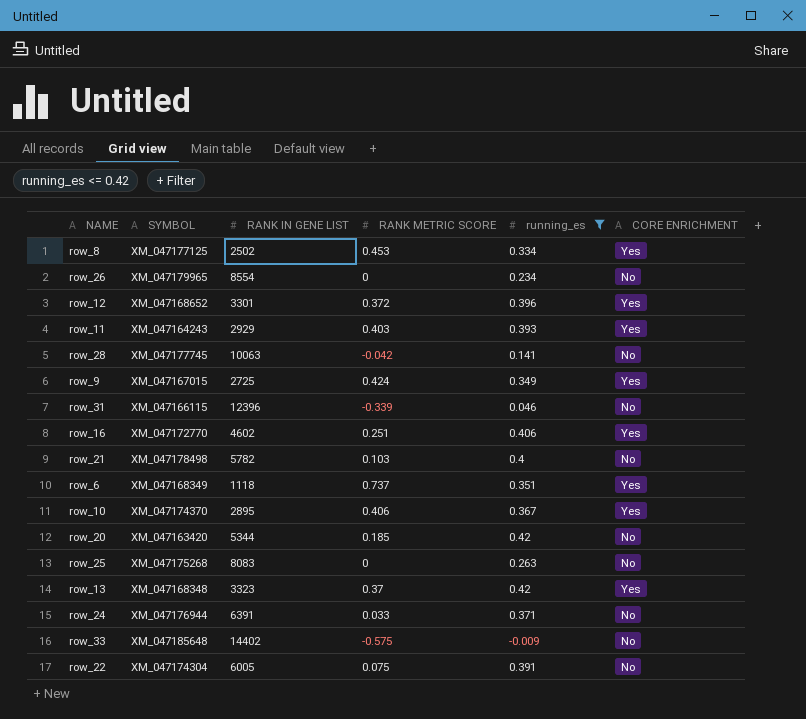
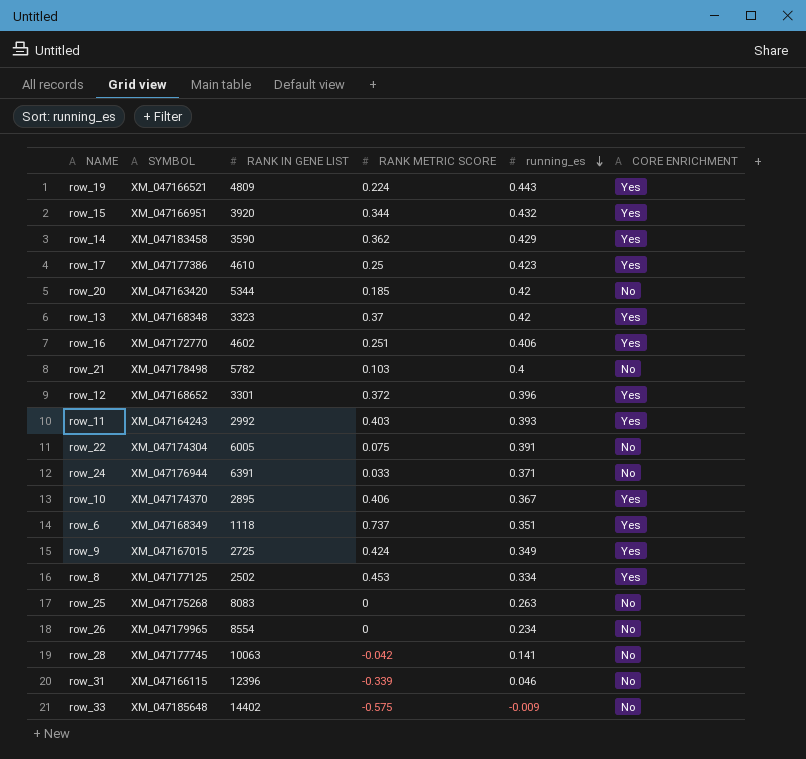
filter: running_es <= 0.42 -> none
row order: none -> running_es descending
row_11 | RANK IN GENE LIST: 2929 -> 2992

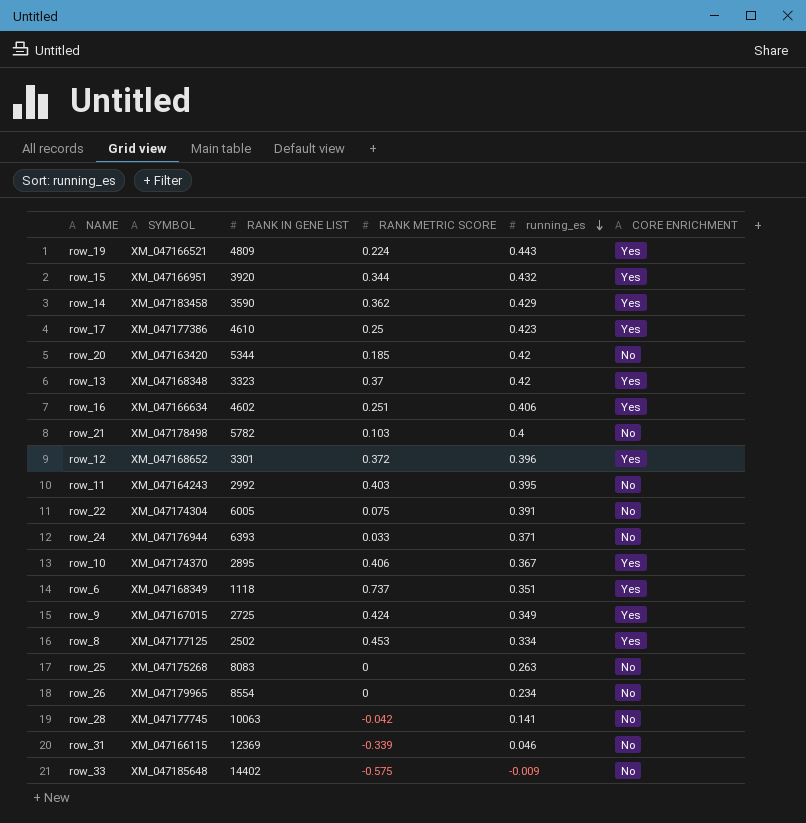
row_16 | SYMBOL: XM_047172770 -> XM_047166634
row_11 | running_es: 0.393 -> 0.395
row_11 | CORE ENRICHMENT: Yes -> No
row_24 | RANK IN GENE LIST: 6391 -> 6393
row_31 | RANK IN GENE LIST: 12396 -> 12369

